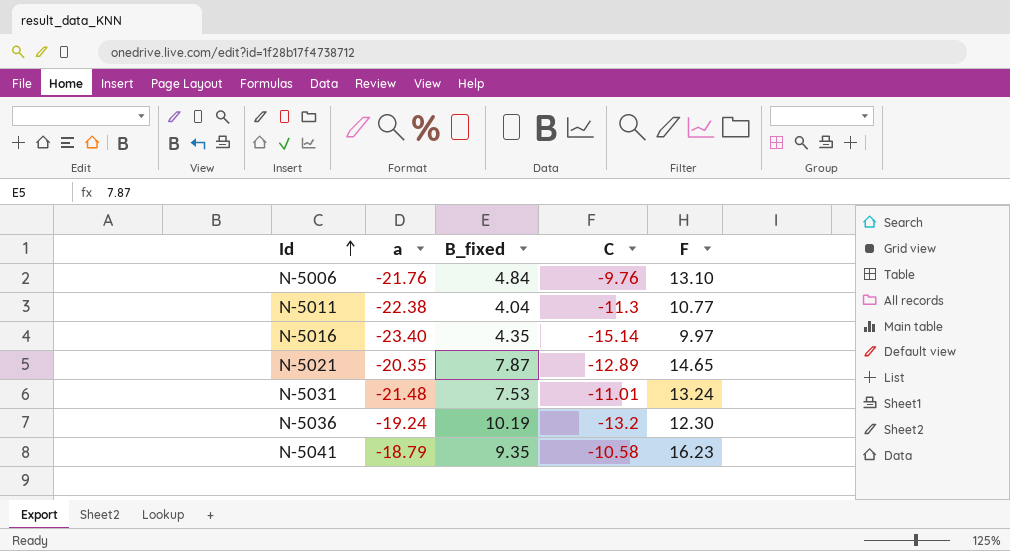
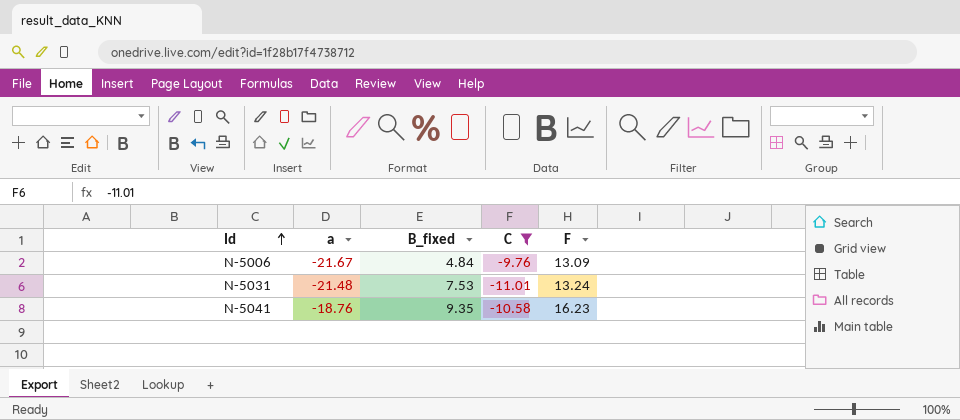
filter: none -> C >= -11.01
N-5006 | a: -21.76 -> -21.67
N-5006 | F: 13.10 -> 13.09
N-5041 | a: -18.79 -> -18.76

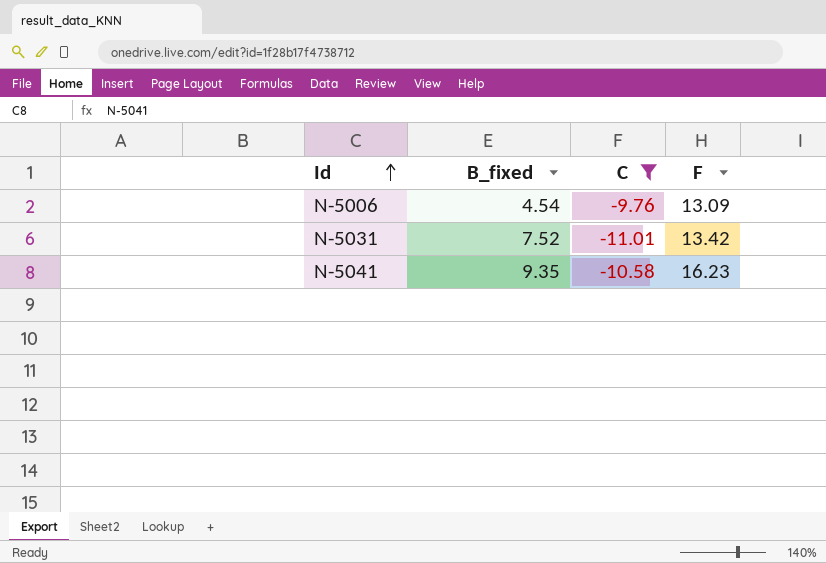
column a | position: 2 -> none
N-5006 | B_fixed: 4.84 -> 4.54
N-5031 | B_fixed: 7.53 -> 7.52
N-5031 | F: 13.24 -> 13.42

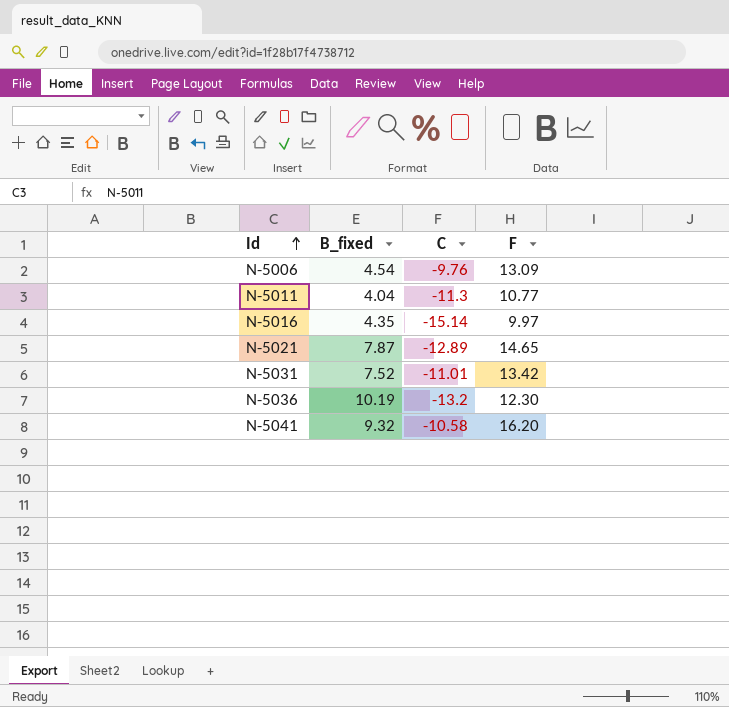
filter: C >= -11.01 -> none
N-5041 | B_fixed: 9.35 -> 9.32
N-5041 | F: 16.23 -> 16.20

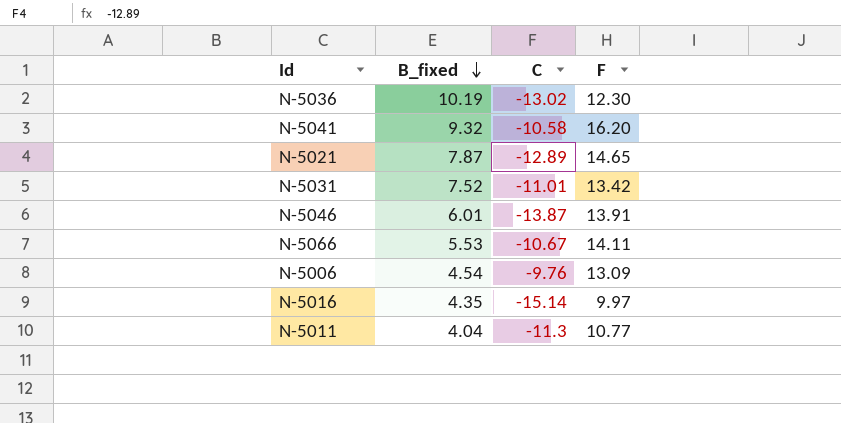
row order: Id ascending -> B_fixed descending
N-5036 | C: -13.2 -> -13.02
row N-5046: none -> 6.01 | -13.87 | 13.91
row N-5066: none -> 5.53 | -10.67 | 14.11

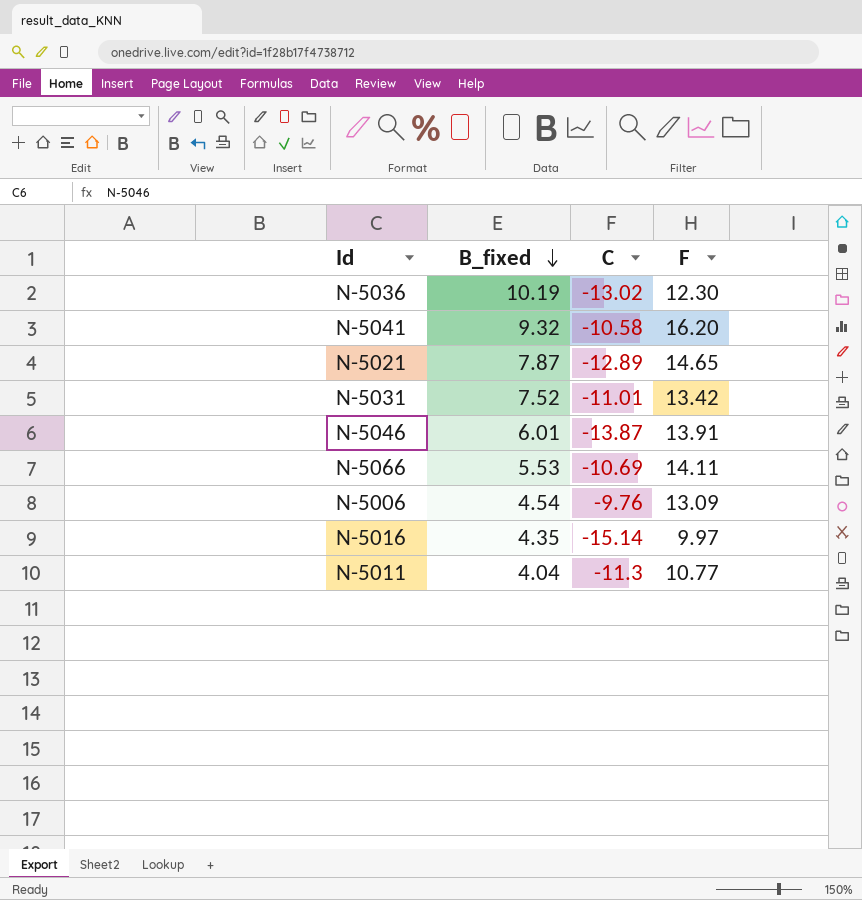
N-5066 | C: -10.67 -> -10.69

